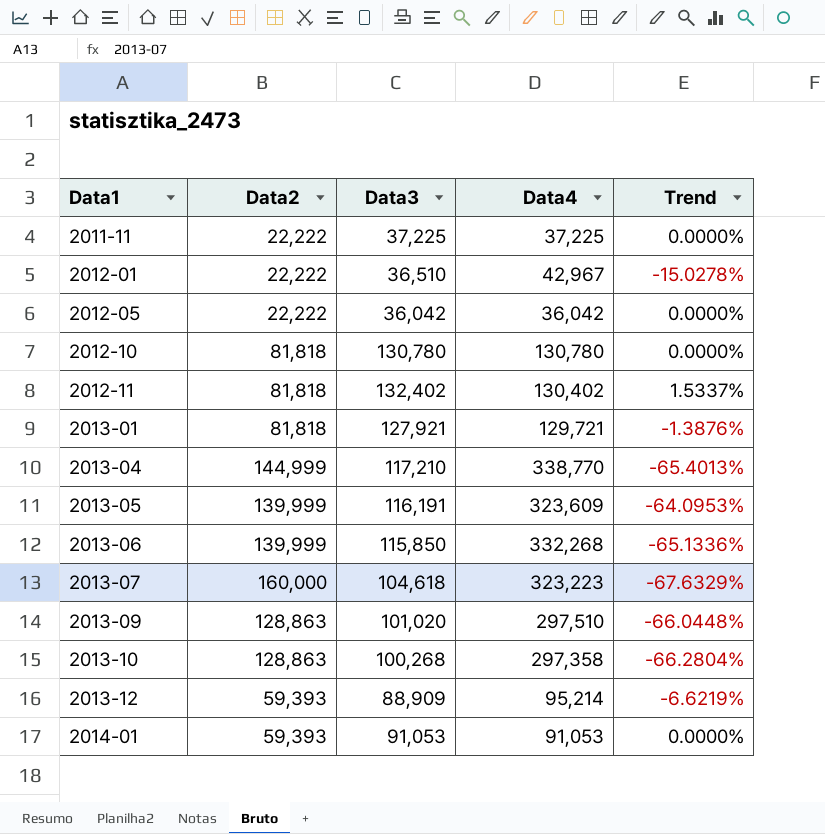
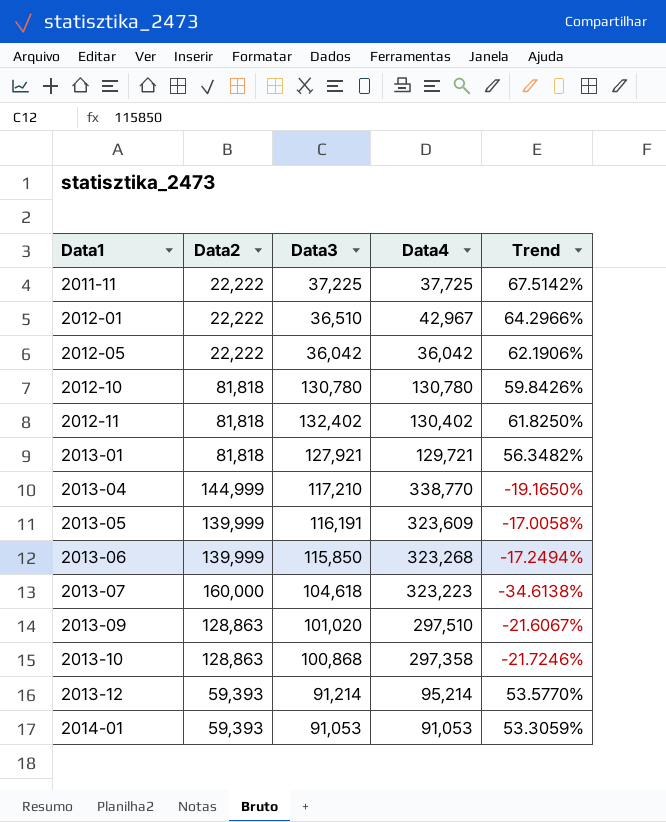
column Trend | formula: ([Data3] - [Data4]) / [Data4] -> ([Data3] - [Data2]) / [Data2]
2011-11 | Data4: 37,225 -> 37,725
2013-06 | Data4: 332,268 -> 323,268
2013-10 | Data3: 100,268 -> 100,868
2013-12 | Data3: 88,909 -> 91,214

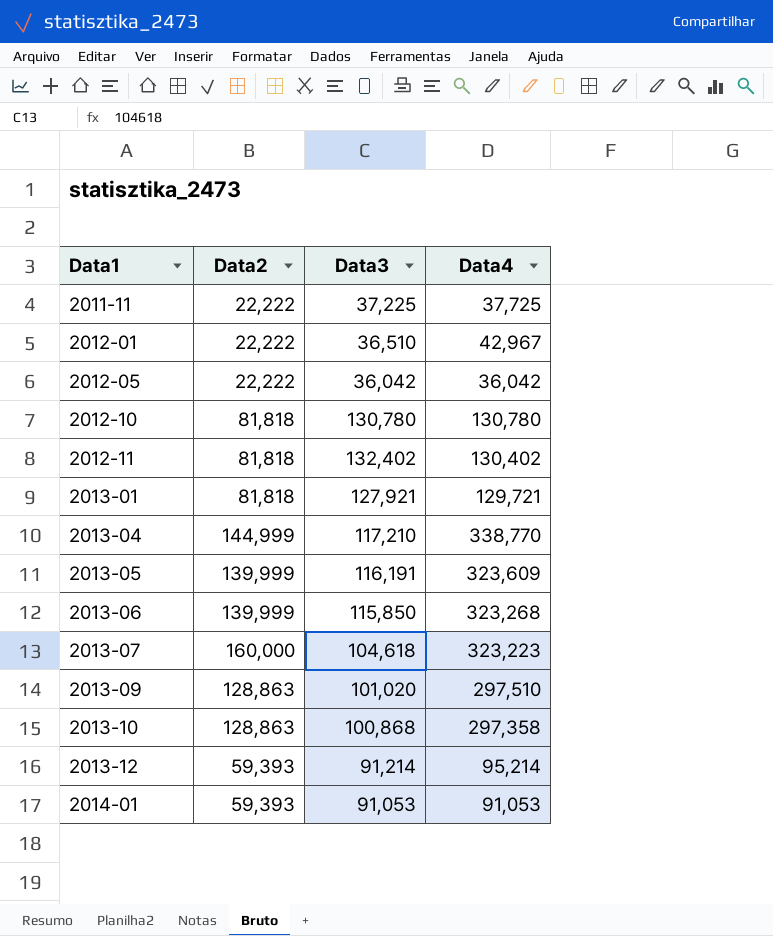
column Trend | formula: ([Data3] - [Data2]) / [Data2] -> none

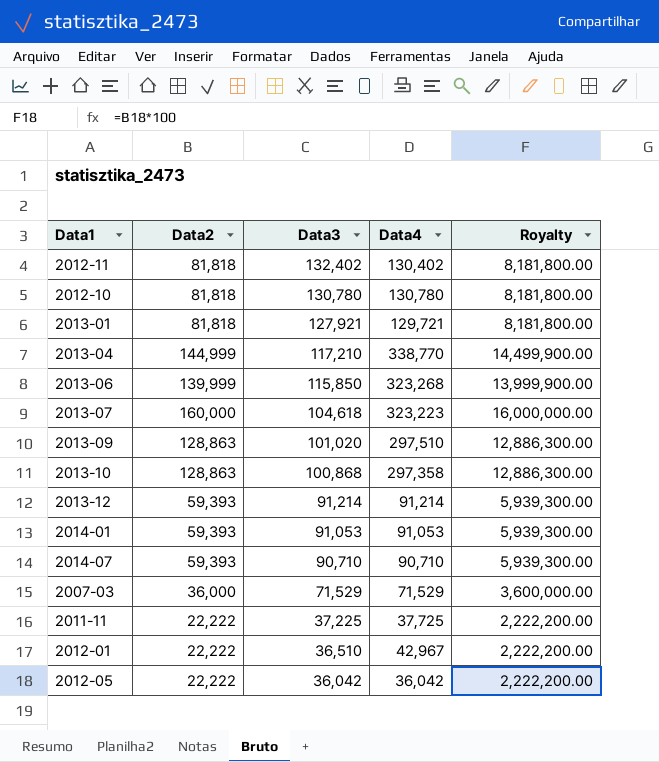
row order: Data1 ascending -> Data3 descending
column Royalty | formula: none -> [Data2] * 100
row 2013-05: 139,999 | 116,191 | 323,609 -> none
2013-12 | Data4: 95,214 -> 91,214
row 2014-07: none -> 59,393 | 90,710 | 90,710 | 5,939,300.00
row 2007-03: none -> 36,000 | 71,529 | 71,529 | 3,600,000.00

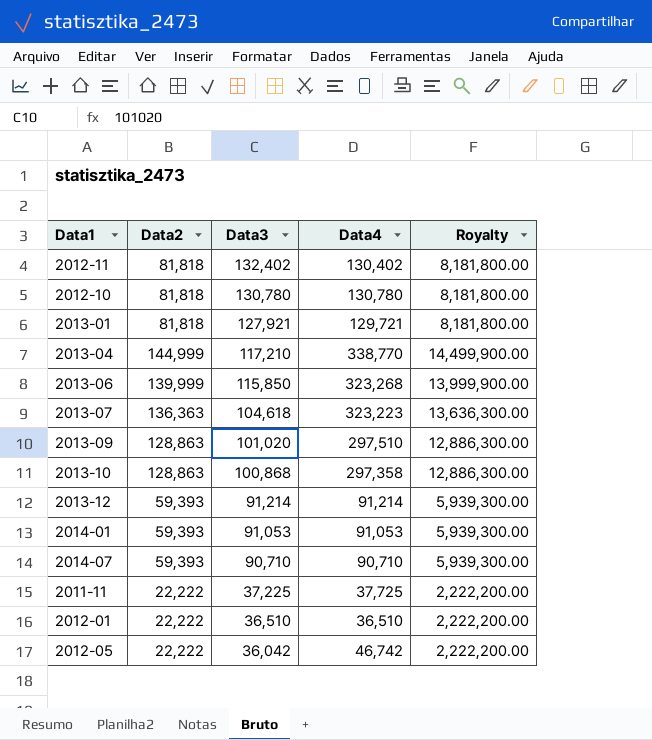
row 2007-03: 36,000 | 71,529 | 71,529 | 3,600,000.00 -> none
2013-07 | Data2: 160,000 -> 136,363
2013-07 | Royalty: 16,000,000.00 -> 13,636,300.00
2012-01 | Data4: 42,967 -> 36,510
2012-05 | Data4: 36,042 -> 46,742

